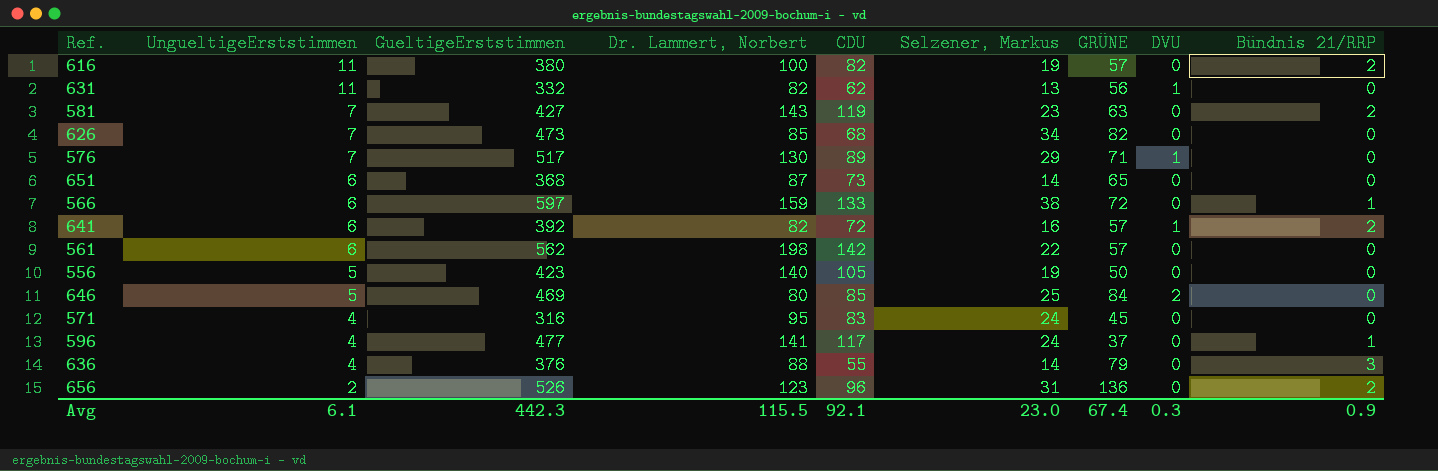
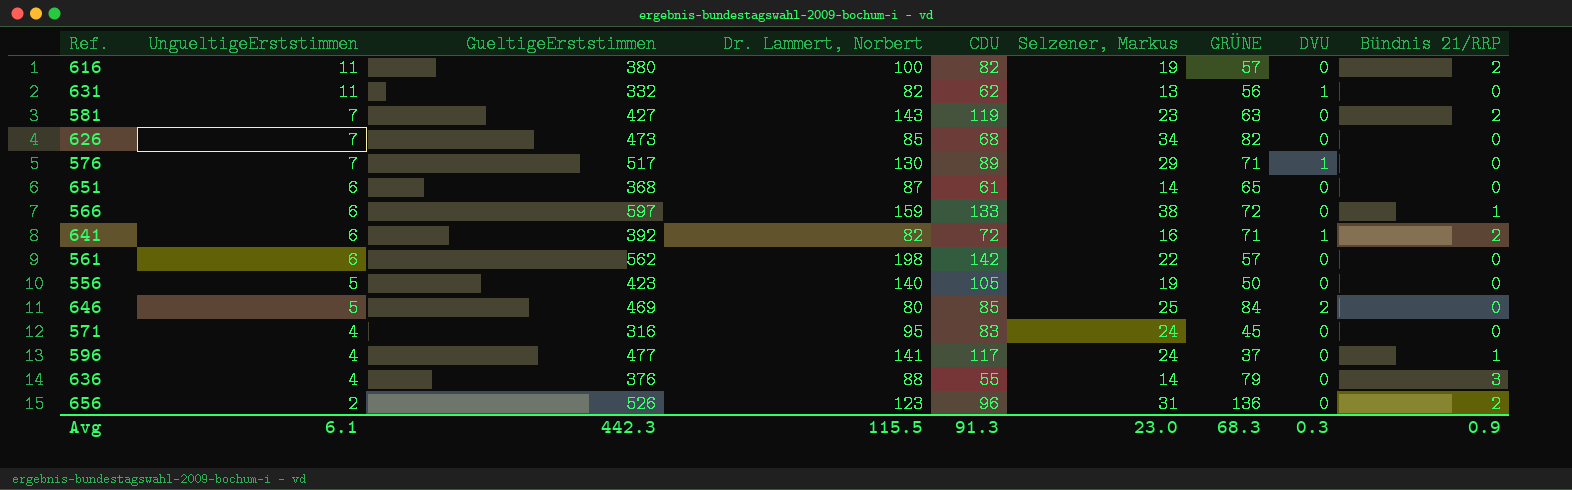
651 | CDU: 73 -> 61
641 | GRÜNE: 57 -> 71
Avg | CDU: 92.1 -> 91.3
Avg | GRÜNE: 67.4 -> 68.3

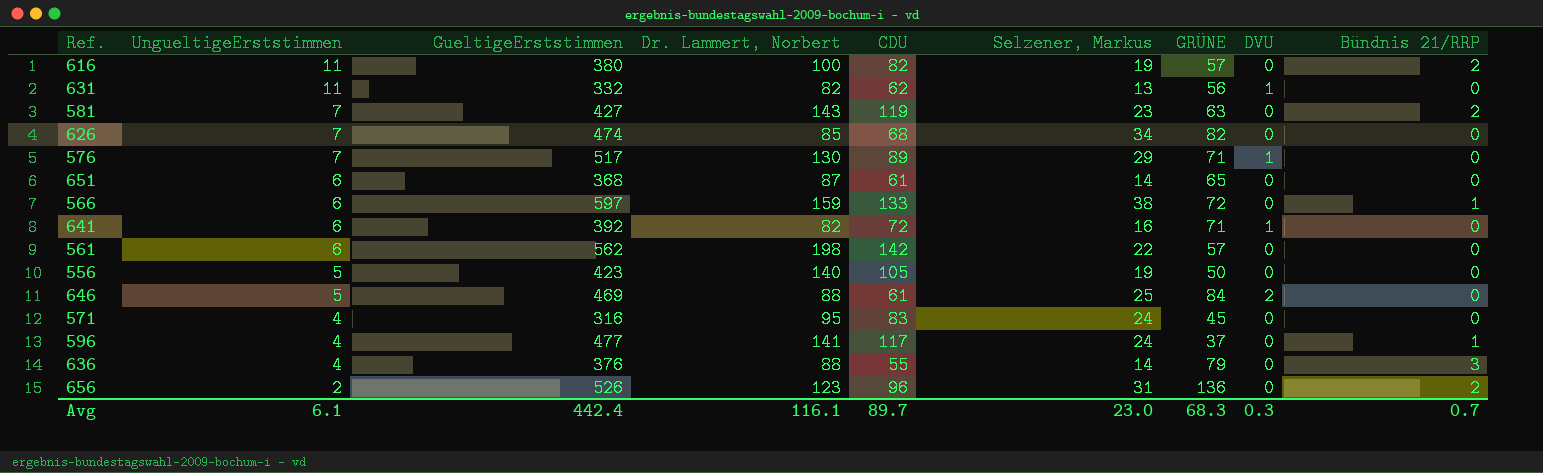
626 | GueltigeErststimmen: 473 -> 474
641 | Bündnis 21/RRP: 2 -> 0
646 | Dr. Lammert, Norbert: 80 -> 88
646 | CDU: 85 -> 61
Avg | GueltigeErststimmen: 442.3 -> 442.4
Avg | Dr. Lammert, Norbert: 115.5 -> 116.1
Avg | CDU: 91.3 -> 89.7
Avg | Bündnis 21/RRP: 0.9 -> 0.7

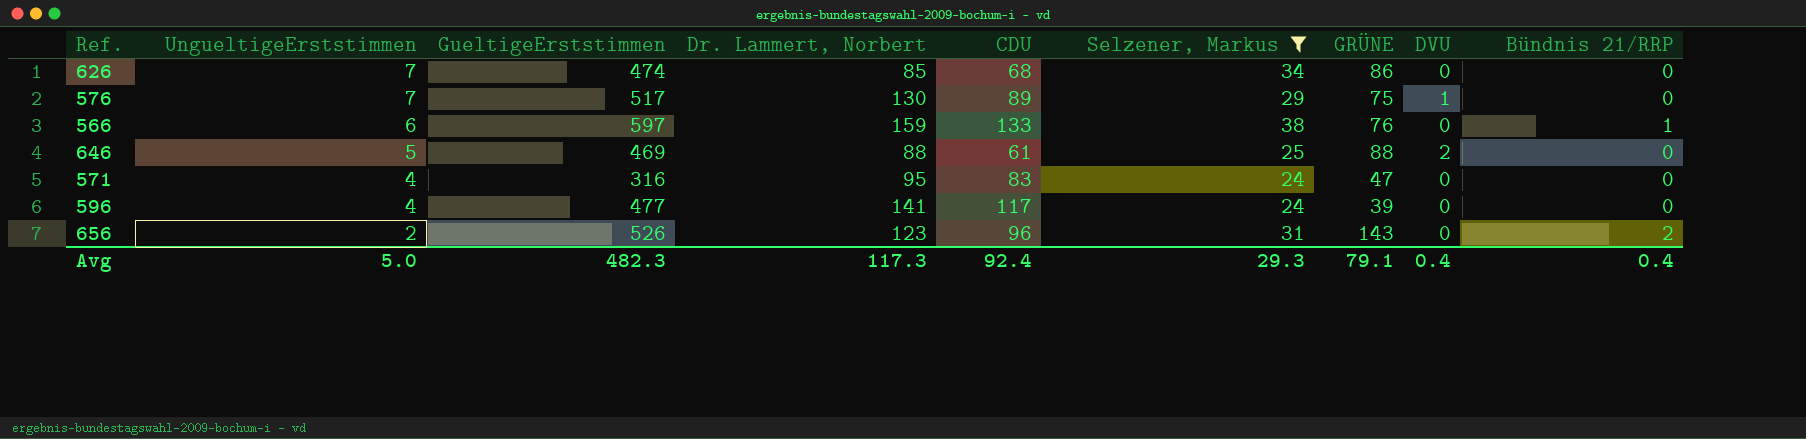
filter: none -> Selzener, Markus >= 24
626 | GRÜNE: 82 -> 86
576 | GRÜNE: 71 -> 75
566 | GRÜNE: 72 -> 76
646 | GRÜNE: 84 -> 88
571 | GRÜNE: 45 -> 47
596 | GRÜNE: 37 -> 39
596 | Bündnis 21/RRP: 1 -> 0
656 | GRÜNE: 136 -> 143
Avg | UngueltigeErststimmen: 6.1 -> 5.0
Avg | GueltigeErststimmen: 442.4 -> 482.3
Avg | Dr. Lammert, Norbert: 116.1 -> 117.3
Avg | CDU: 89.7 -> 92.4
Avg | Selzener, Markus: 23.0 -> 29.3
Avg | GRÜNE: 68.3 -> 79.1
Avg | DVU: 0.3 -> 0.4
Avg | Bündnis 21/RRP: 0.7 -> 0.4

